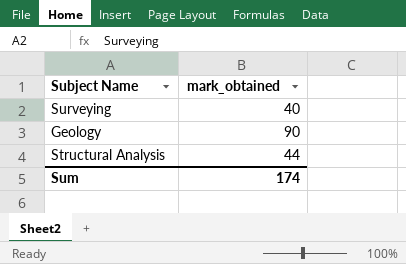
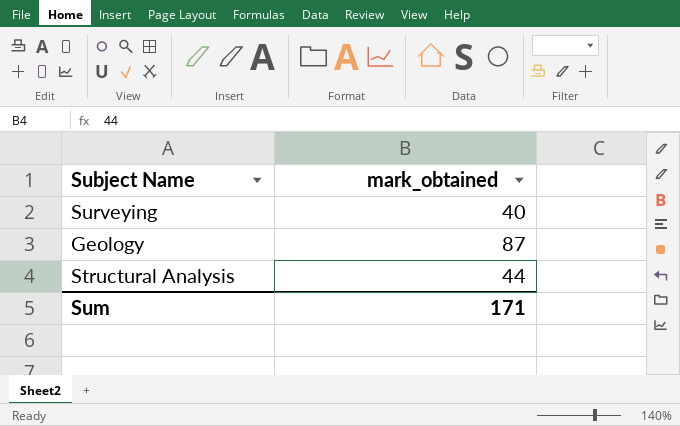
Geology | mark_obtained: 90 -> 87
Sum | mark_obtained: 174 -> 171

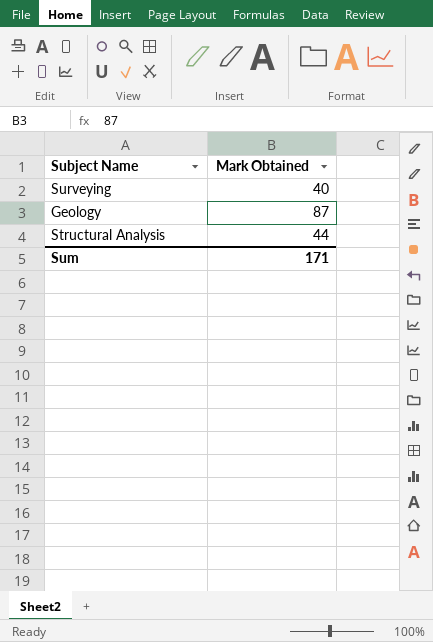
column name: mark_obtained -> Mark Obtained

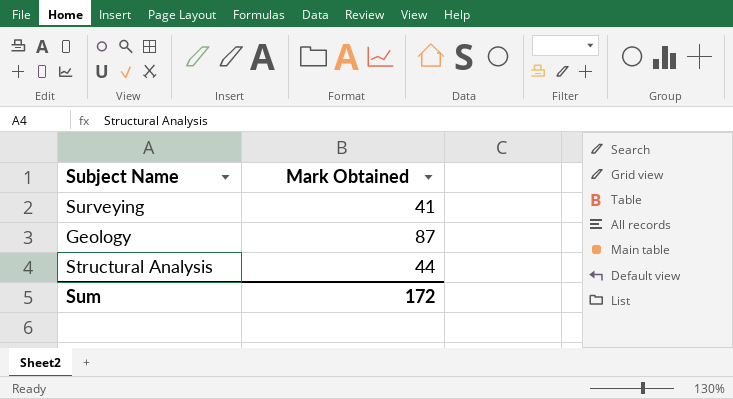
Surveying | Mark Obtained: 40 -> 41
Sum | Mark Obtained: 171 -> 172

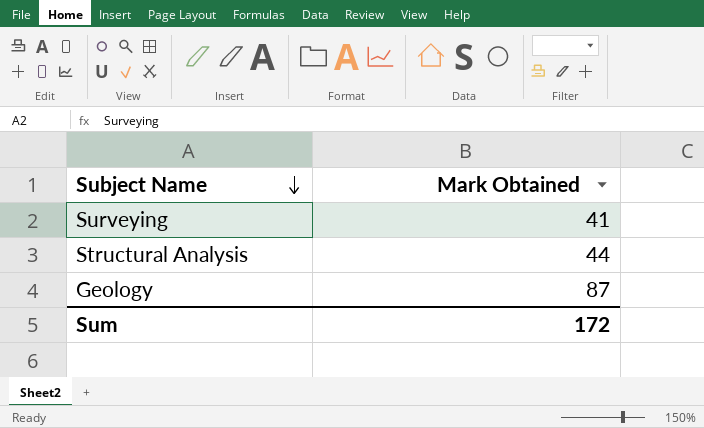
row order: none -> Subject Name descending

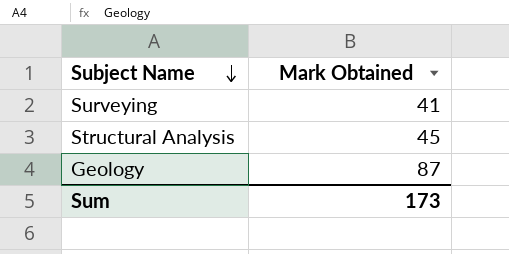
Structural Analysis | Mark Obtained: 44 -> 45
Sum | Mark Obtained: 172 -> 173

